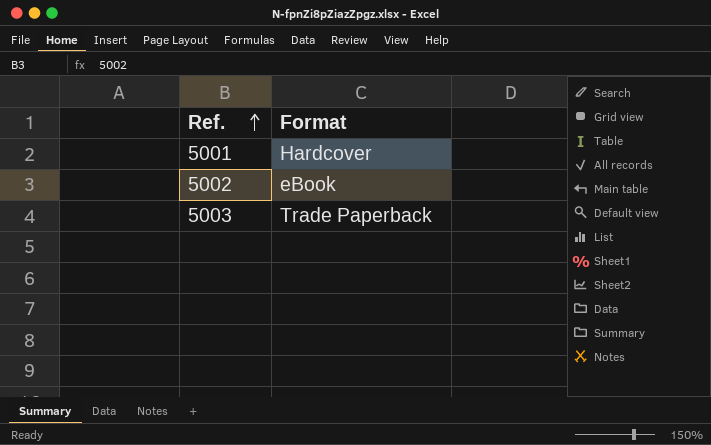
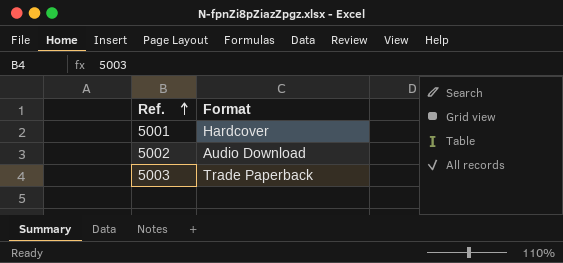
5002 | Format: eBook -> Audio Download

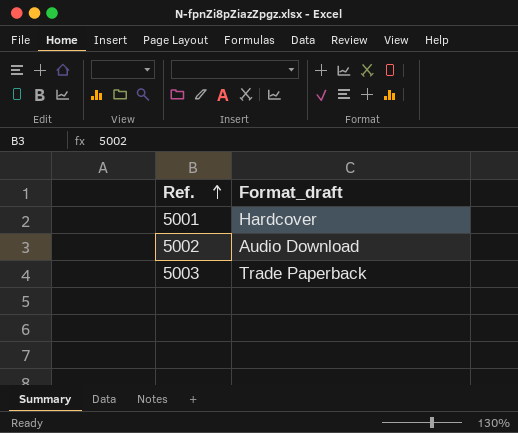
column name: Format -> Format_draft

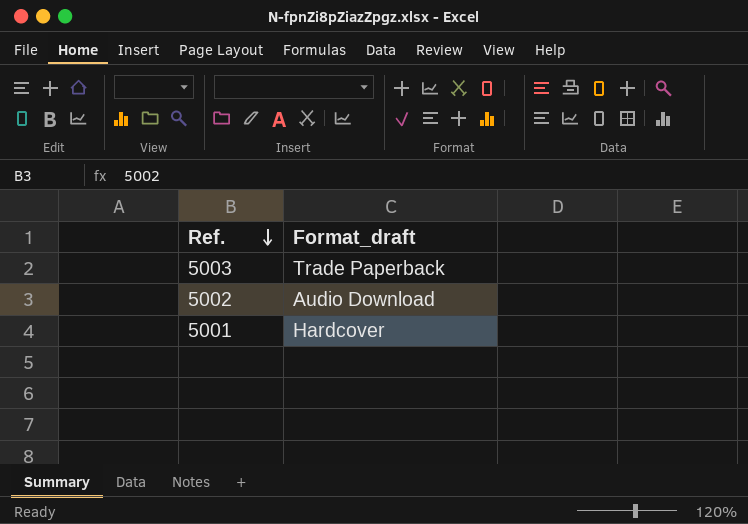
row order: Ref. ascending -> Ref. descending

